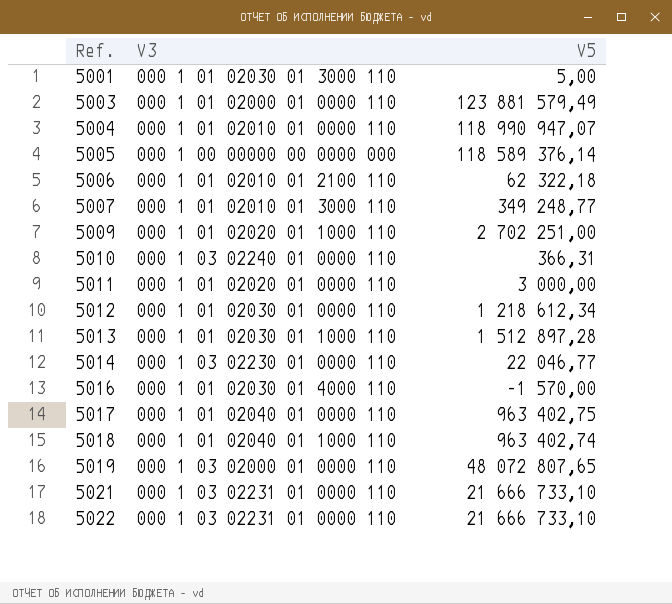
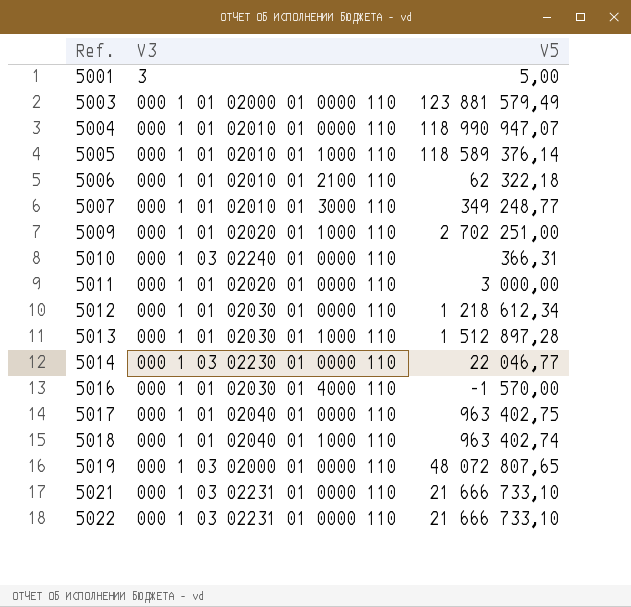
5001 | V3: 000 1 01 02030 01 3000 110 -> 3
5005 | V3: 000 1 00 00000 00 0000 000 -> 000 1 01 02010 01 1000 110

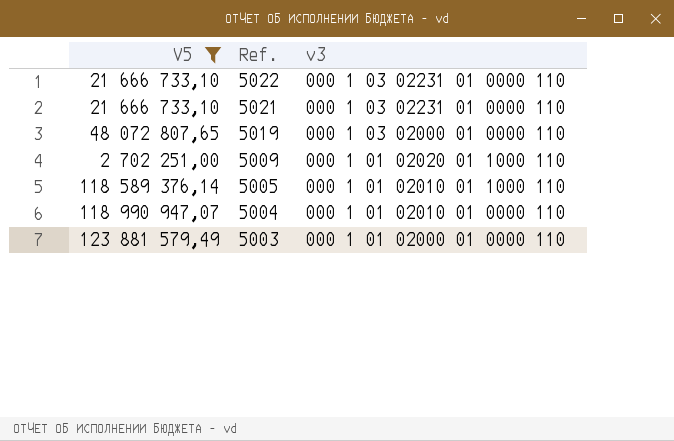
filter: none -> V5 >= 2 702 251,00
row order: Ref. ascending -> Ref. descending
column V5 | position: 3 -> 1
column name: V3 -> v3

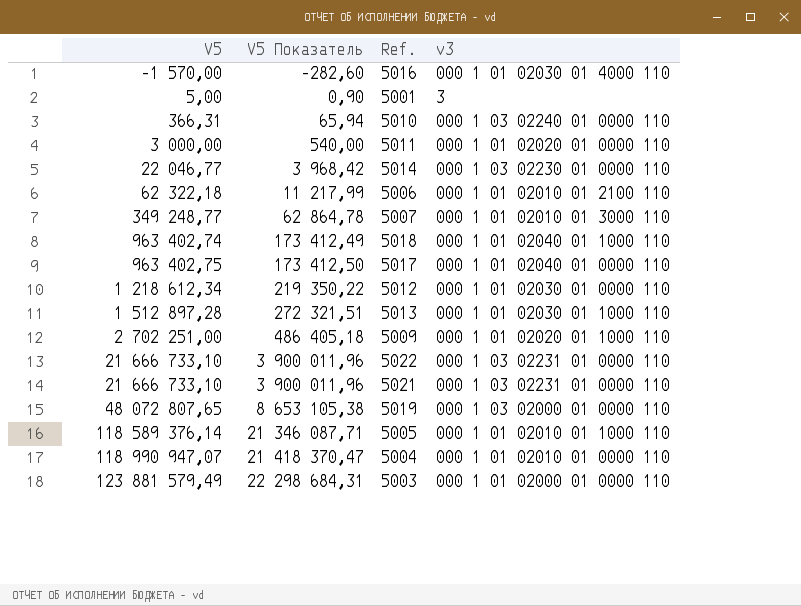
filter: V5 >= 2 702 251,00 -> none
row order: Ref. descending -> V5 ascending
column V5 Показатель | formula: none -> [V5] * 0,18

